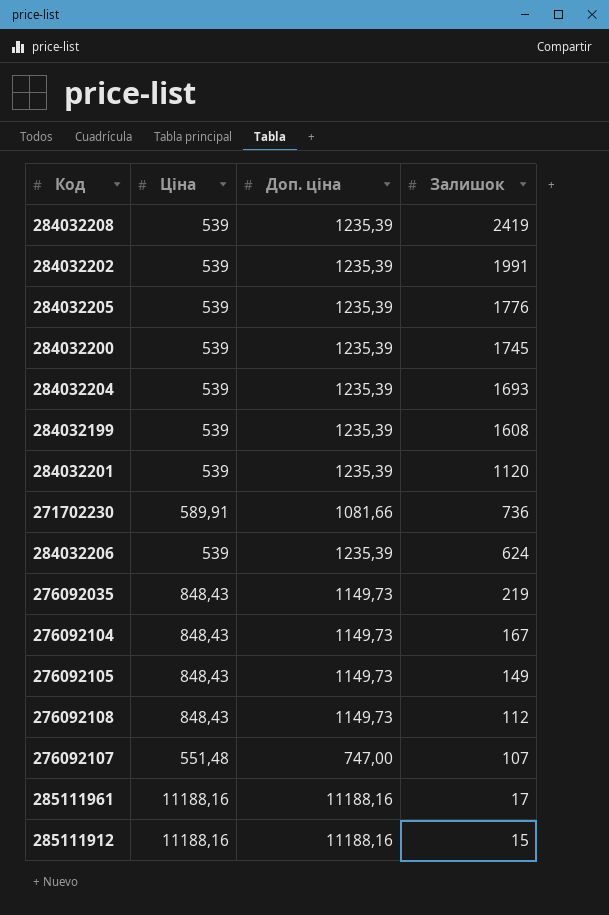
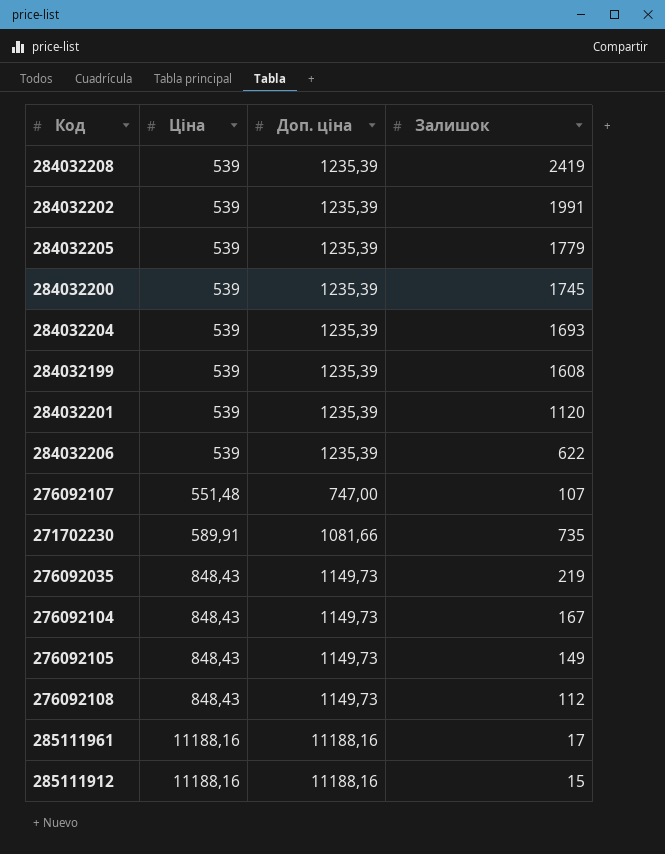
row order: Залишок descending -> Ціна ascending
284032205 | Залишок: 1776 -> 1779
284032206 | Залишок: 624 -> 622
271702230 | Залишок: 736 -> 735

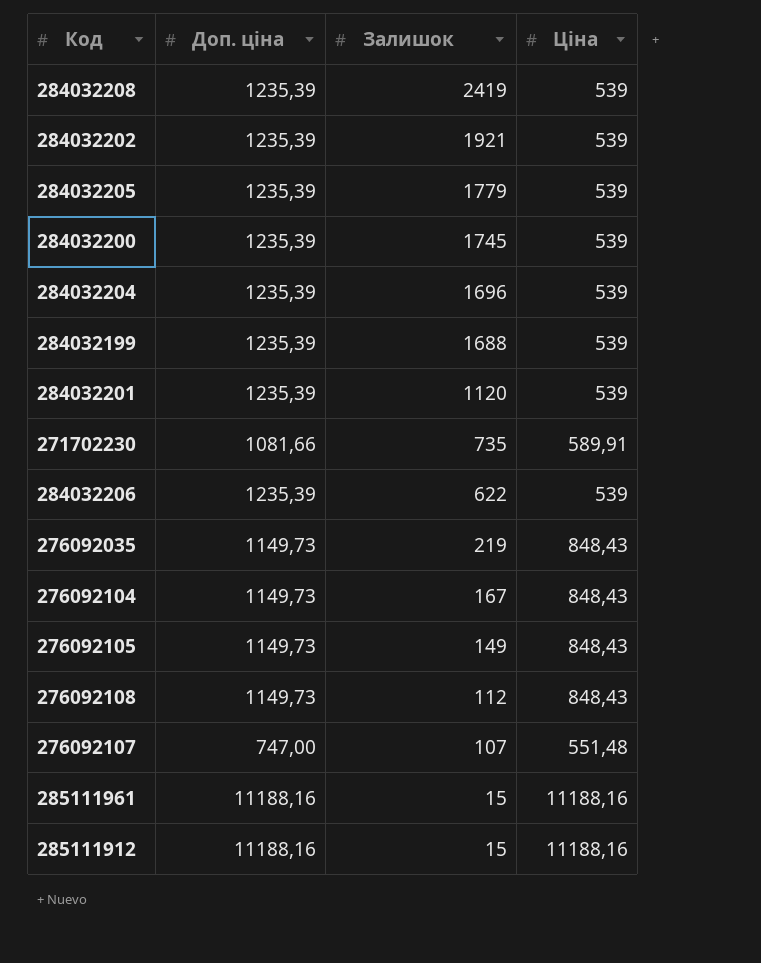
row order: Ціна ascending -> Залишок descending
column Ціна | position: 2 -> 4
284032202 | Залишок: 1991 -> 1921
284032204 | Залишок: 1693 -> 1696
284032199 | Залишок: 1608 -> 1688
285111961 | Залишок: 17 -> 15

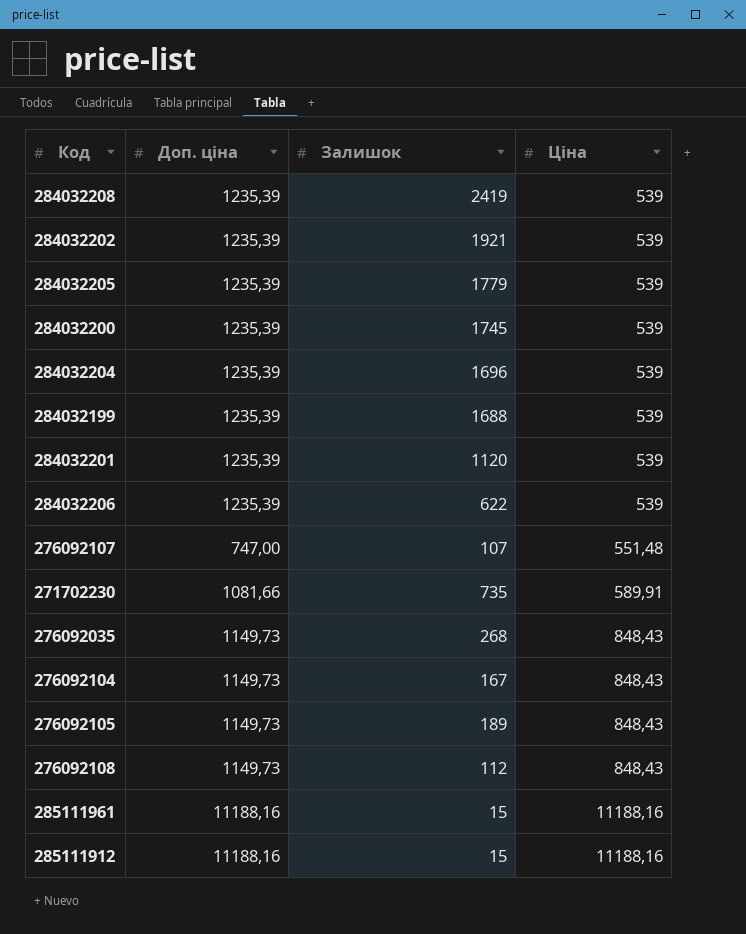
row order: Залишок descending -> Ціна ascending
276092035 | Залишок: 219 -> 268
276092105 | Залишок: 149 -> 189

